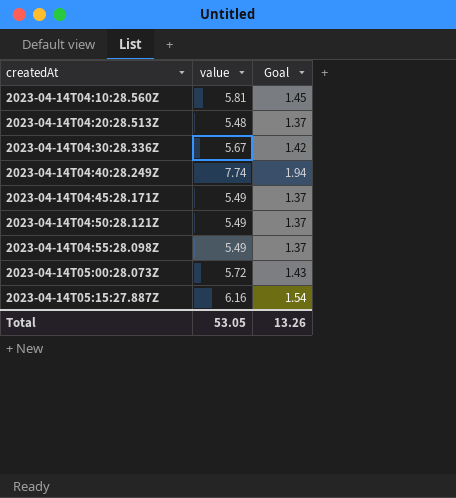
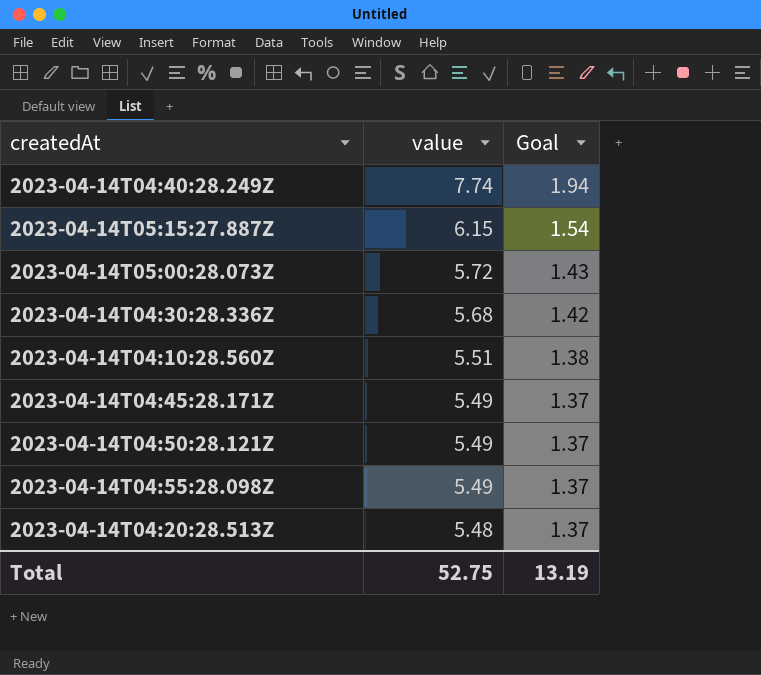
row order: createdAt ascending -> value descending
2023-04-14T05:15:27.887Z | value: 6.16 -> 6.15
2023-04-14T04:30:28.336Z | value: 5.67 -> 5.68
2023-04-14T04:10:28.560Z | value: 5.81 -> 5.51
2023-04-14T04:10:28.560Z | Goal: 1.45 -> 1.38
Total | value: 53.05 -> 52.75
Total | Goal: 13.26 -> 13.19

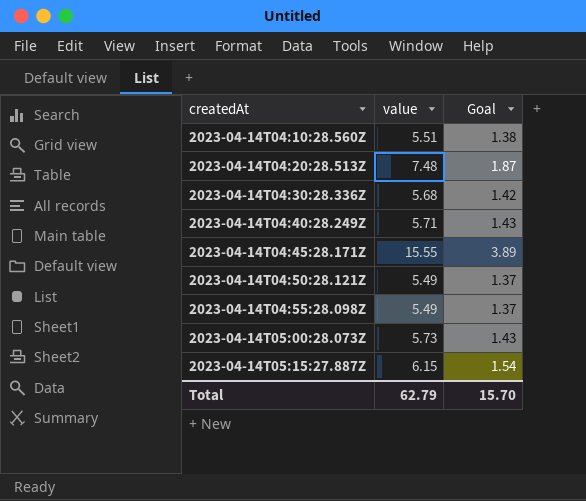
row order: value descending -> createdAt ascending
2023-04-14T04:20:28.513Z | value: 5.48 -> 7.48
2023-04-14T04:20:28.513Z | Goal: 1.37 -> 1.87
2023-04-14T04:40:28.249Z | value: 7.74 -> 5.71
2023-04-14T04:40:28.249Z | Goal: 1.94 -> 1.43
2023-04-14T04:45:28.171Z | value: 5.49 -> 15.55
2023-04-14T04:45:28.171Z | Goal: 1.37 -> 3.89
2023-04-14T05:00:28.073Z | value: 5.72 -> 5.73
Total | value: 52.75 -> 62.79
Total | Goal: 13.19 -> 15.70

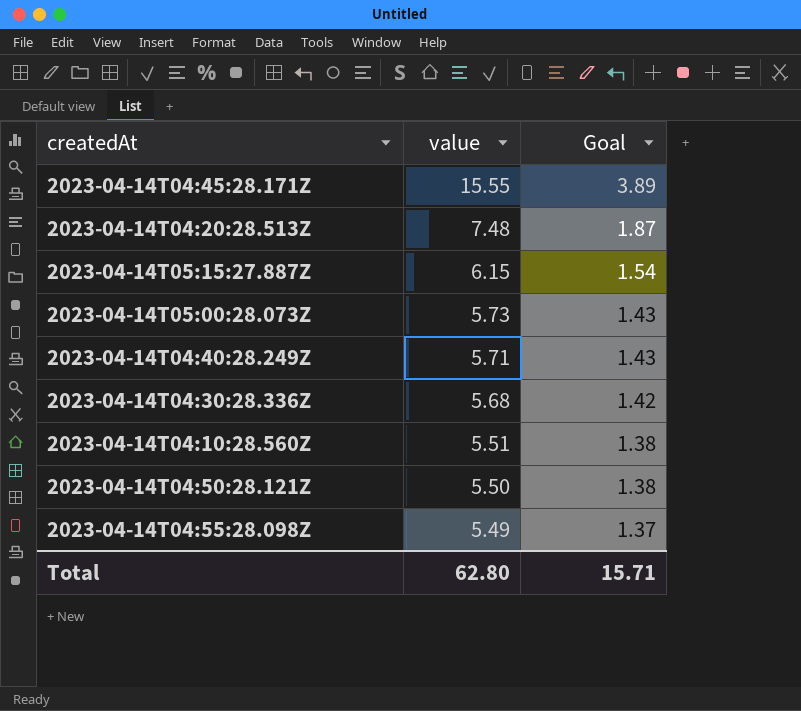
row order: createdAt ascending -> value descending
2023-04-14T04:50:28.121Z | value: 5.49 -> 5.50
2023-04-14T04:50:28.121Z | Goal: 1.37 -> 1.38
Total | value: 62.79 -> 62.80
Total | Goal: 15.70 -> 15.71

